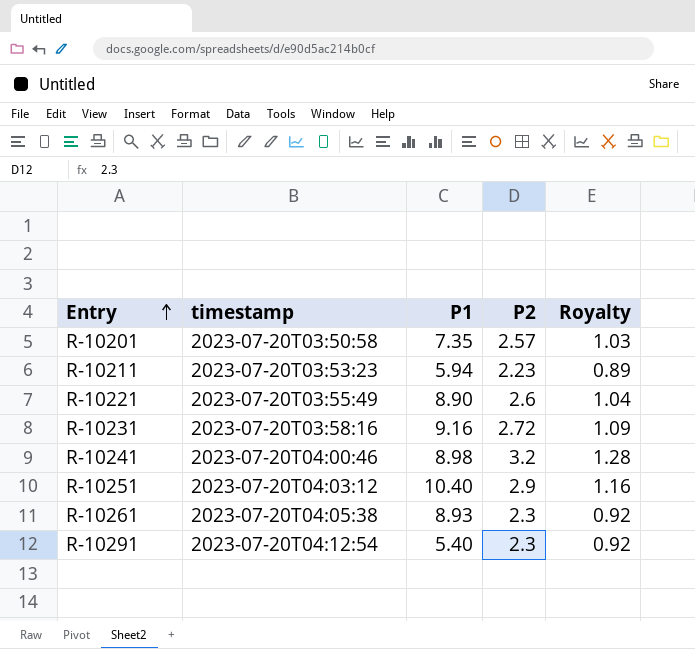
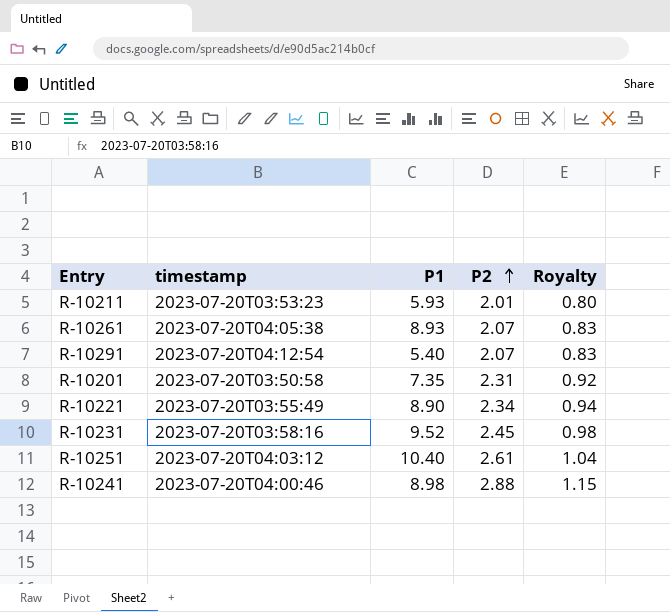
row order: Entry ascending -> P2 ascending
R-10211 | P1: 5.94 -> 5.93
R-10211 | P2: 2.23 -> 2.01
R-10211 | Royalty: 0.89 -> 0.80
R-10261 | P2: 2.3 -> 2.07
R-10261 | Royalty: 0.92 -> 0.83
R-10291 | P2: 2.3 -> 2.07
R-10291 | Royalty: 0.92 -> 0.83
R-10201 | P2: 2.57 -> 2.31
R-10201 | Royalty: 1.03 -> 0.92
R-10221 | P2: 2.6 -> 2.34
R-10221 | Royalty: 1.04 -> 0.94
R-10231 | P1: 9.16 -> 9.52
R-10231 | P2: 2.72 -> 2.45
R-10231 | Royalty: 1.09 -> 0.98
R-10251 | P2: 2.9 -> 2.61
R-10251 | Royalty: 1.16 -> 1.04
R-10241 | P2: 3.2 -> 2.88
R-10241 | Royalty: 1.28 -> 1.15

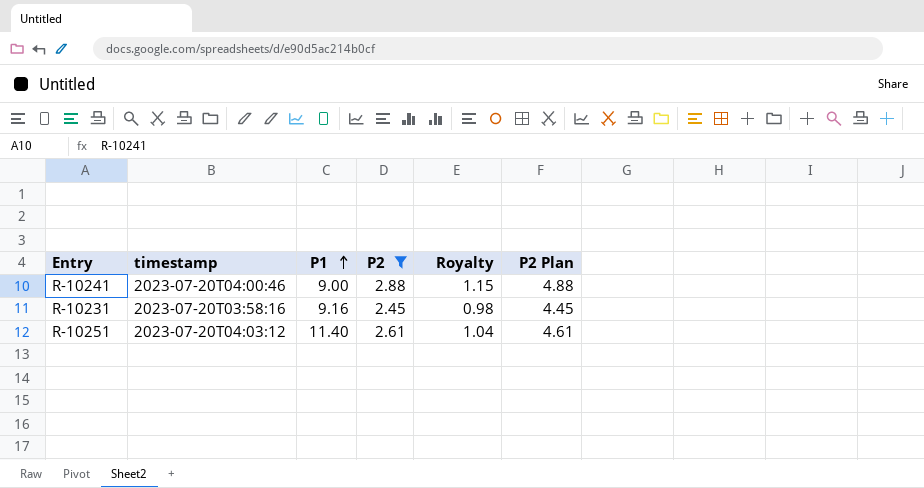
filter: none -> P2 >= 2.45
row order: P2 ascending -> P1 ascending
column P2 Plan | formula: none -> [P2] + 2
R-10241 | P1: 8.98 -> 9.00
R-10231 | P1: 9.52 -> 9.16
R-10251 | P1: 10.40 -> 11.40

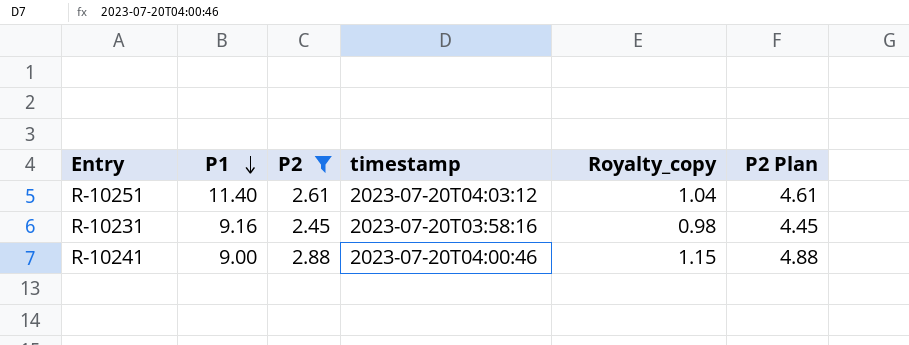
row order: P1 ascending -> P1 descending
column timestamp | position: 2 -> 4
column name: Royalty -> Royalty_copy

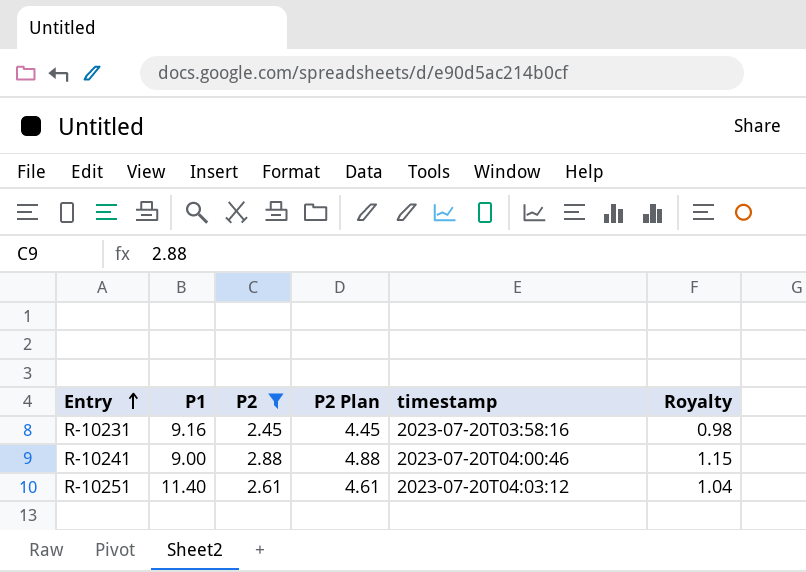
row order: P1 descending -> Entry ascending
column P2 Plan | position: 6 -> 4
column name: Royalty_copy -> Royalty

